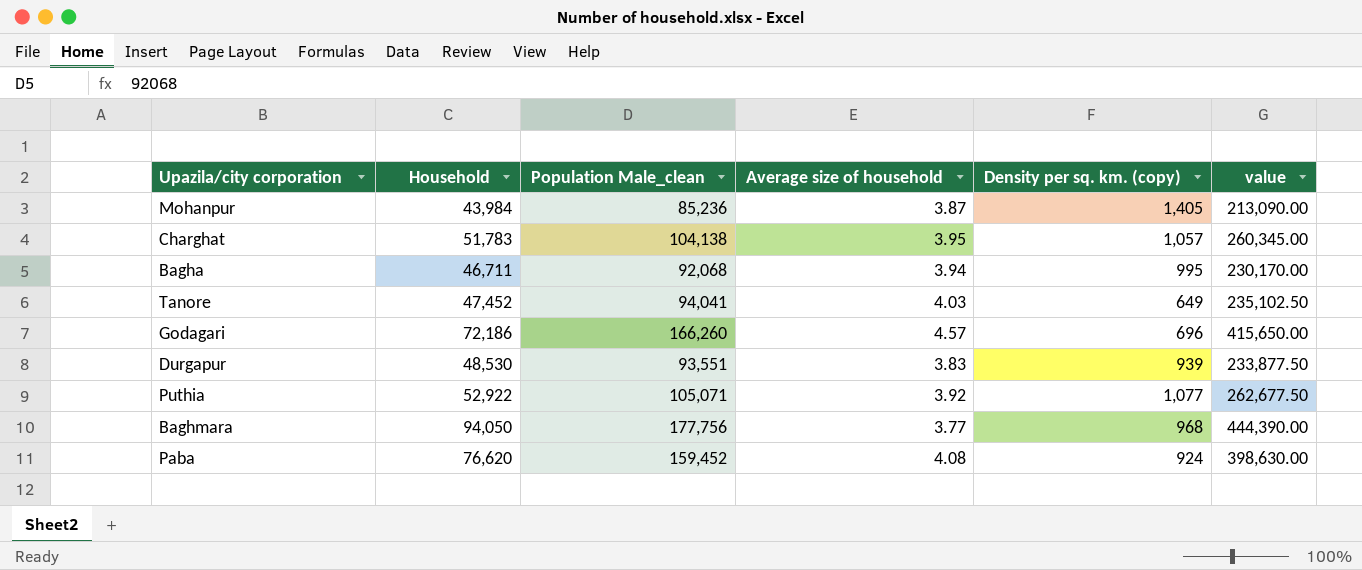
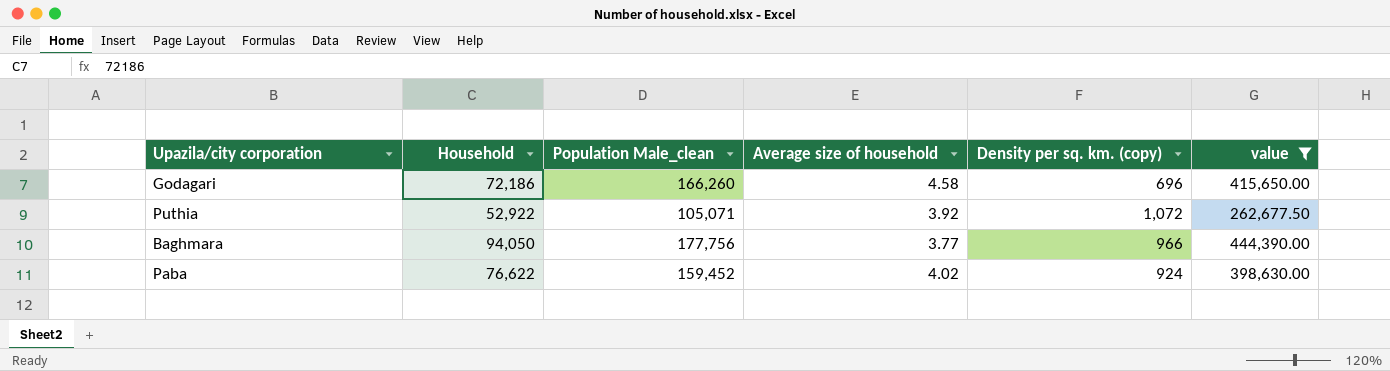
filter: none -> value >= 262,677.50
Godagari | Average size of household: 4.57 -> 4.58
Puthia | Density per sq. km. (copy): 1,077 -> 1,072
Baghmara | Density per sq. km. (copy): 968 -> 966
Paba | Household: 76,620 -> 76,622
Paba | Average size of household: 4.08 -> 4.02

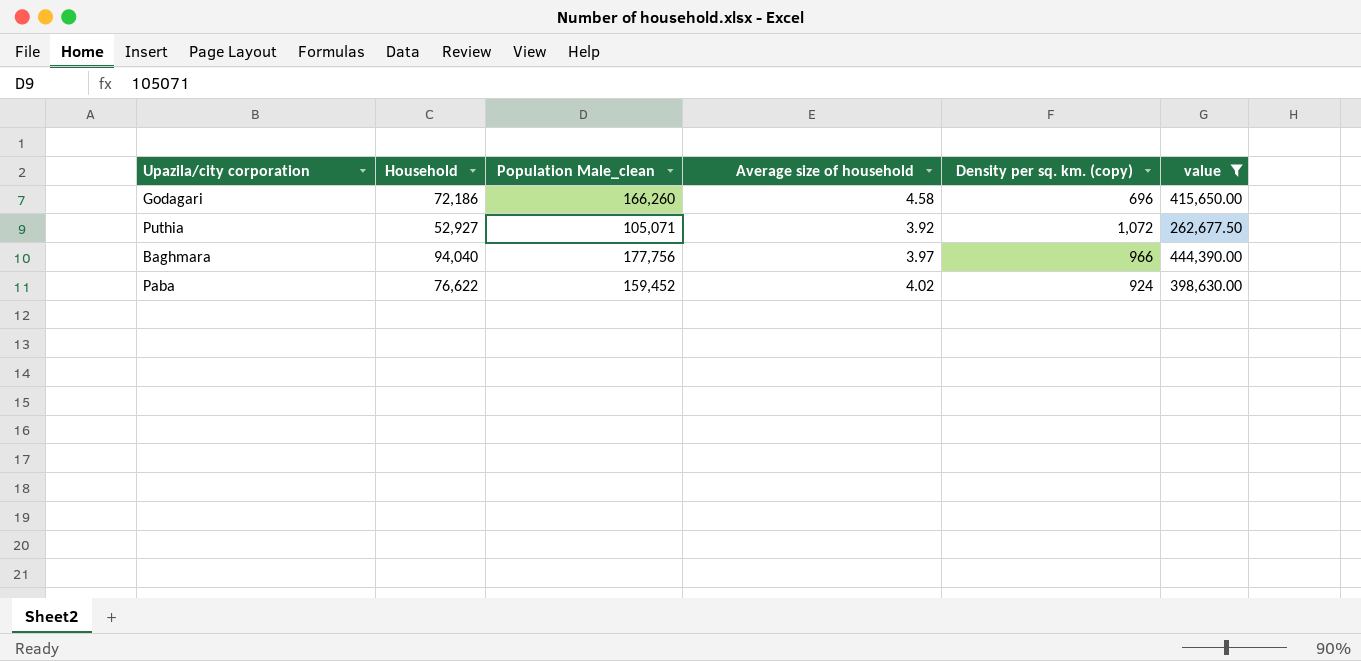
Puthia | Household: 52,922 -> 52,927
Baghmara | Household: 94,050 -> 94,040
Baghmara | Average size of household: 3.77 -> 3.97

